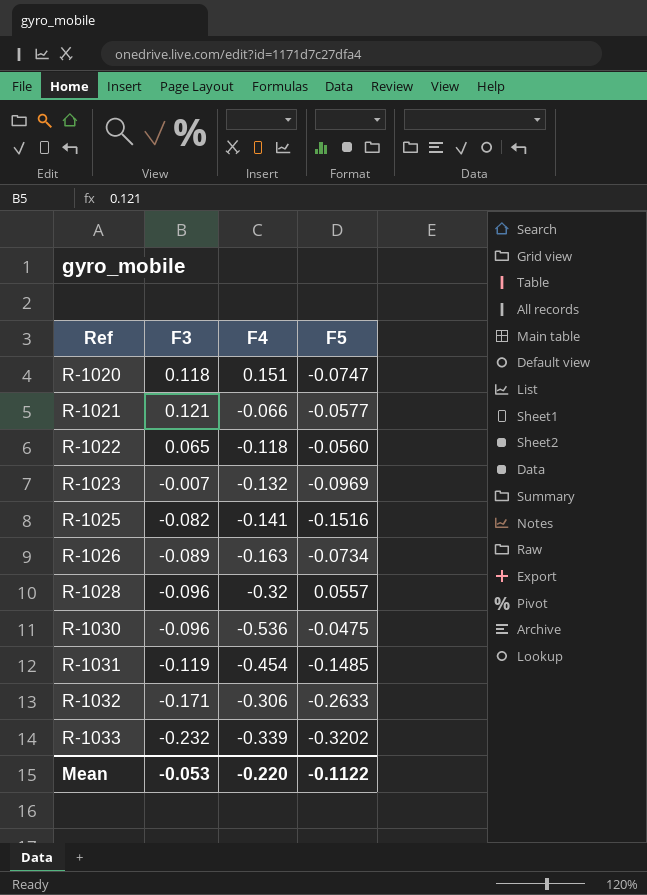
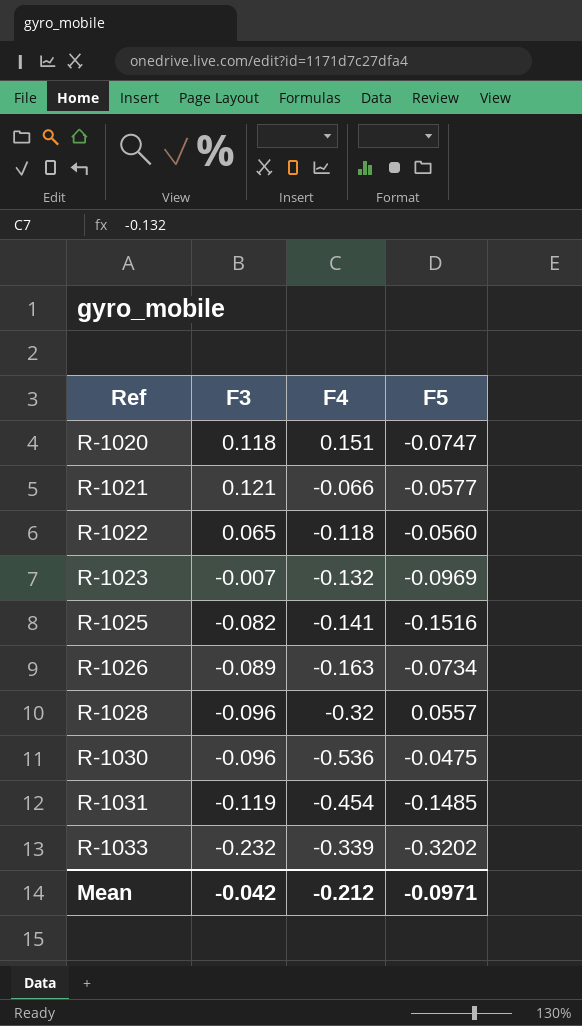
row R-1032: -0.171 | -0.306 | -0.2633 -> none
Mean | F3: -0.053 -> -0.042
Mean | F4: -0.220 -> -0.212
Mean | F5: -0.1122 -> -0.0971

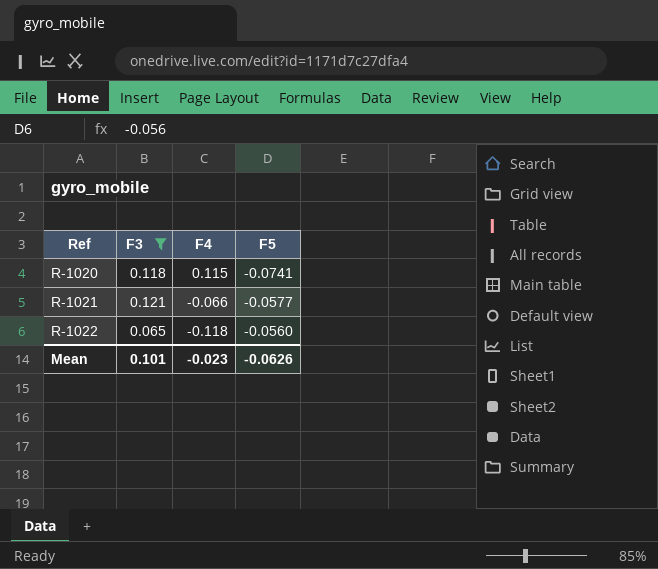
filter: none -> F3 >= 0.065
R-1020 | F4: 0.151 -> 0.115
R-1020 | F5: -0.0747 -> -0.0741
Mean | F3: -0.042 -> 0.101
Mean | F4: -0.212 -> -0.023
Mean | F5: -0.0971 -> -0.0626

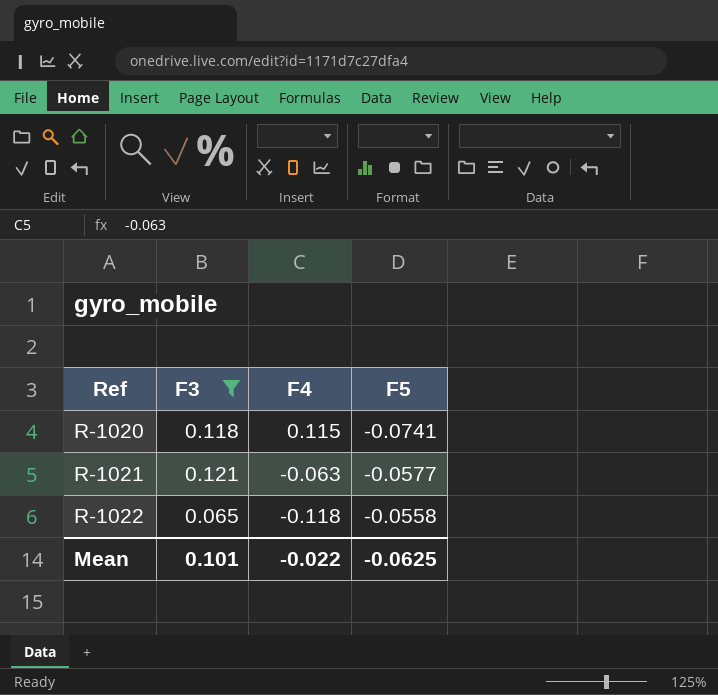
R-1021 | F4: -0.066 -> -0.063
R-1022 | F5: -0.0560 -> -0.0558
Mean | F4: -0.023 -> -0.022
Mean | F5: -0.0626 -> -0.0625

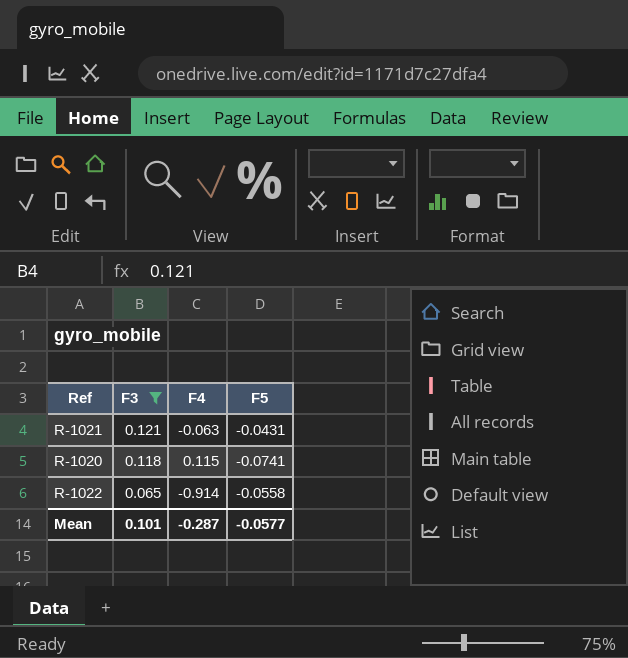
row order: Ref ascending -> F3 descending
R-1021 | F5: -0.0577 -> -0.0431
R-1022 | F4: -0.118 -> -0.914
Mean | F4: -0.022 -> -0.287
Mean | F5: -0.0625 -> -0.0577

